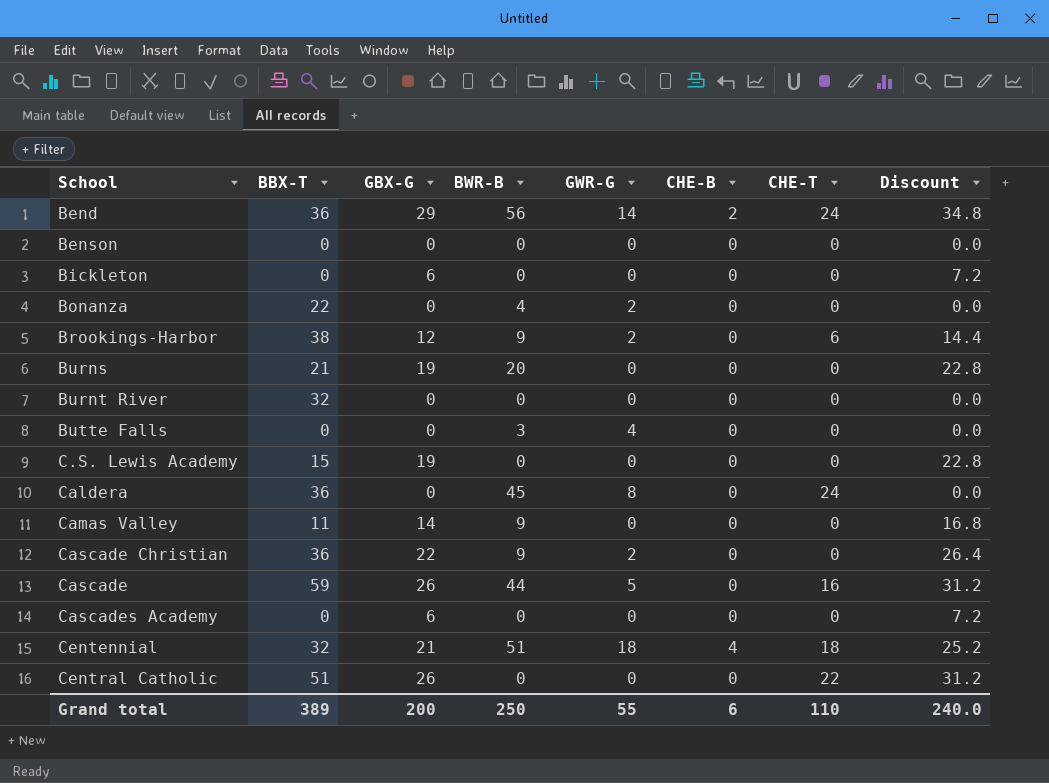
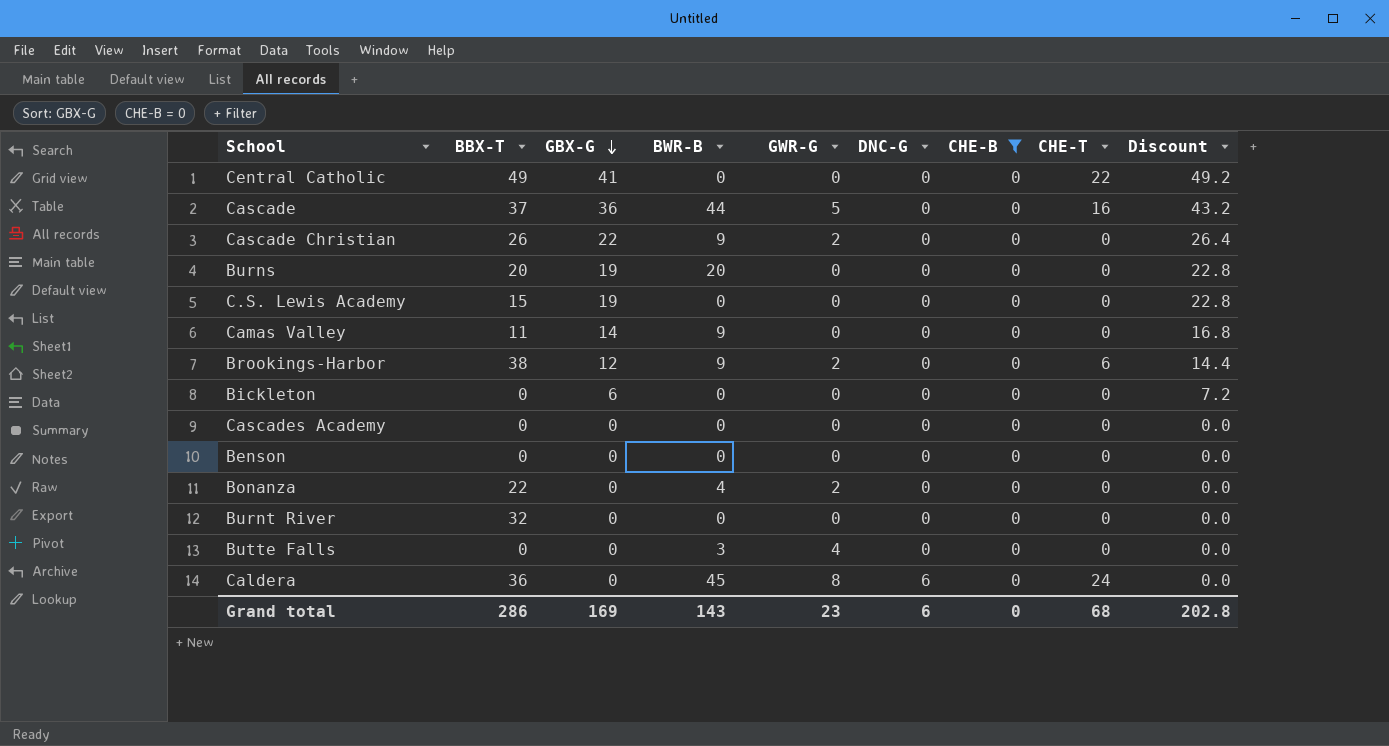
filter: none -> CHE-B = 0
row order: none -> GBX-G descending
column DNC-G | position: none -> 6
Central Catholic | BBX-T: 51 -> 49
Central Catholic | GBX-G: 26 -> 41
Central Catholic | Discount: 31.2 -> 49.2
Cascade | BBX-T: 59 -> 37
Cascade | GBX-G: 26 -> 36
Cascade | Discount: 31.2 -> 43.2
Cascade Christian | BBX-T: 36 -> 26
Burns | BBX-T: 21 -> 20
Cascades Academy | GBX-G: 6 -> 0
Cascades Academy | Discount: 7.2 -> 0.0
Grand total | BBX-T: 389 -> 286
Grand total | GBX-G: 200 -> 169
Grand total | BWR-B: 250 -> 143
Grand total | GWR-G: 55 -> 23
Grand total | CHE-B: 6 -> 0
Grand total | CHE-T: 110 -> 68
Grand total | Discount: 240.0 -> 202.8

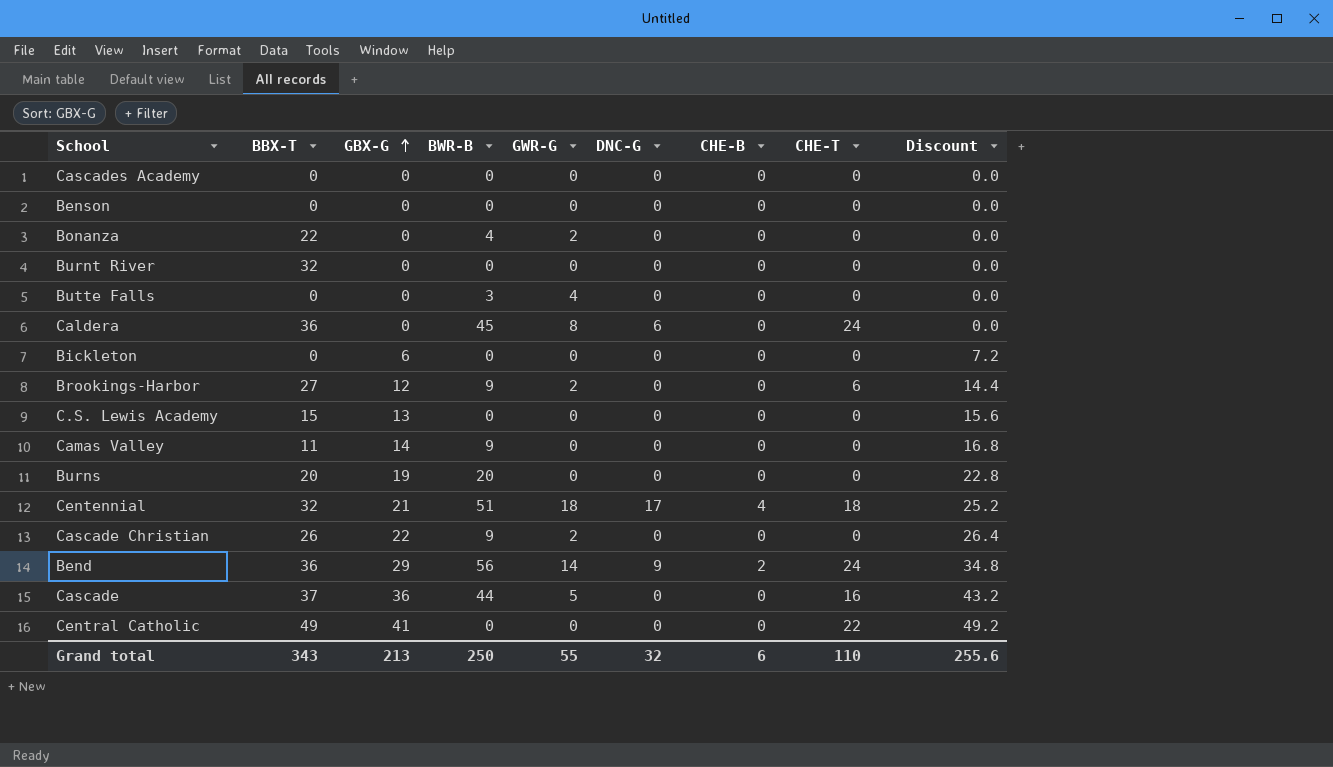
filter: CHE-B = 0 -> none
row order: GBX-G descending -> GBX-G ascending
Brookings-Harbor | BBX-T: 38 -> 27
C.S. Lewis Academy | GBX-G: 19 -> 13
C.S. Lewis Academy | Discount: 22.8 -> 15.6
Grand total | BBX-T: 286 -> 343
Grand total | GBX-G: 169 -> 213
Grand total | BWR-B: 143 -> 250
Grand total | GWR-G: 23 -> 55
Grand total | DNC-G: 6 -> 32
Grand total | CHE-B: 0 -> 6
Grand total | CHE-T: 68 -> 110
Grand total | Discount: 202.8 -> 255.6

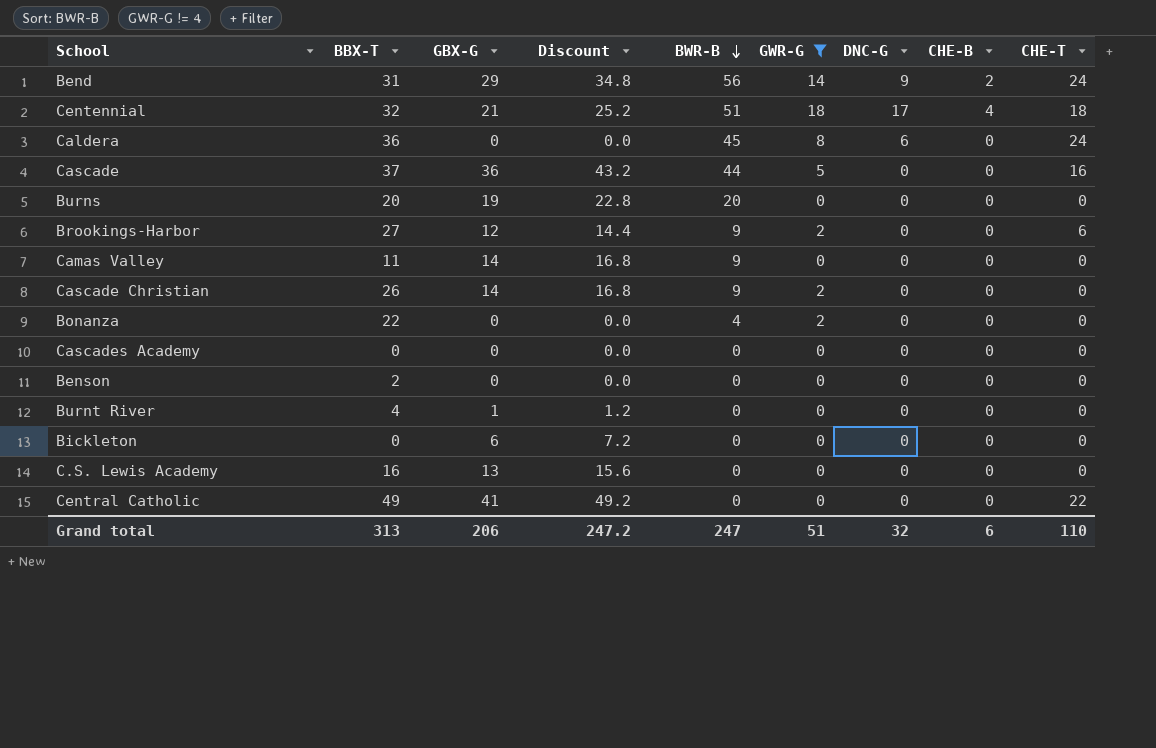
filter: none -> GWR-G != 4
row order: GBX-G ascending -> BWR-B descending
column Discount | position: 9 -> 4
Bend | BBX-T: 36 -> 31
Cascade Christian | GBX-G: 22 -> 14
Cascade Christian | Discount: 26.4 -> 16.8
Benson | BBX-T: 0 -> 2
Burnt River | BBX-T: 32 -> 4
Burnt River | GBX-G: 0 -> 1
Burnt River | Discount: 0.0 -> 1.2
C.S. Lewis Academy | BBX-T: 15 -> 16
Grand total | BBX-T: 343 -> 313
Grand total | GBX-G: 213 -> 206
Grand total | Discount: 255.6 -> 247.2
Grand total | BWR-B: 250 -> 247
Grand total | GWR-G: 55 -> 51

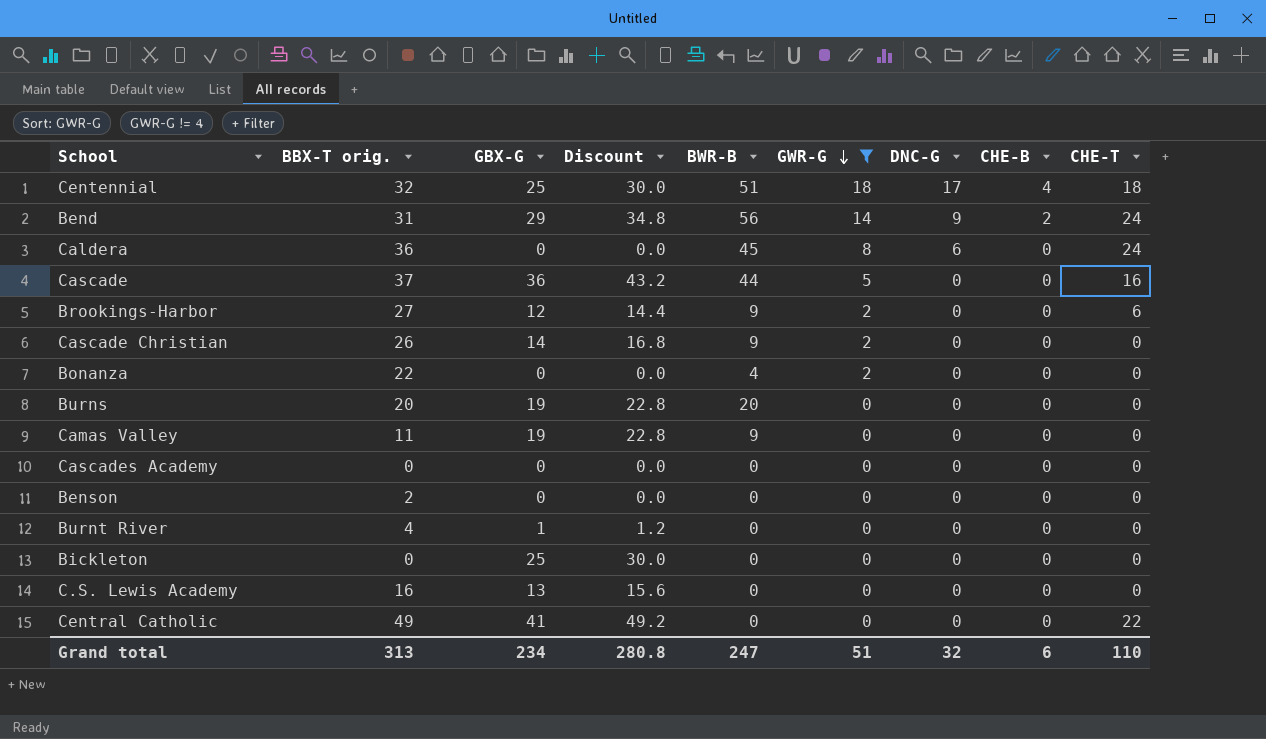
row order: BWR-B descending -> GWR-G descending
column name: BBX-T -> BBX-T orig.
Centennial | GBX-G: 21 -> 25
Centennial | Discount: 25.2 -> 30.0
Camas Valley | GBX-G: 14 -> 19
Camas Valley | Discount: 16.8 -> 22.8
Bickleton | GBX-G: 6 -> 25
Bickleton | Discount: 7.2 -> 30.0
Grand total | GBX-G: 206 -> 234
Grand total | Discount: 247.2 -> 280.8

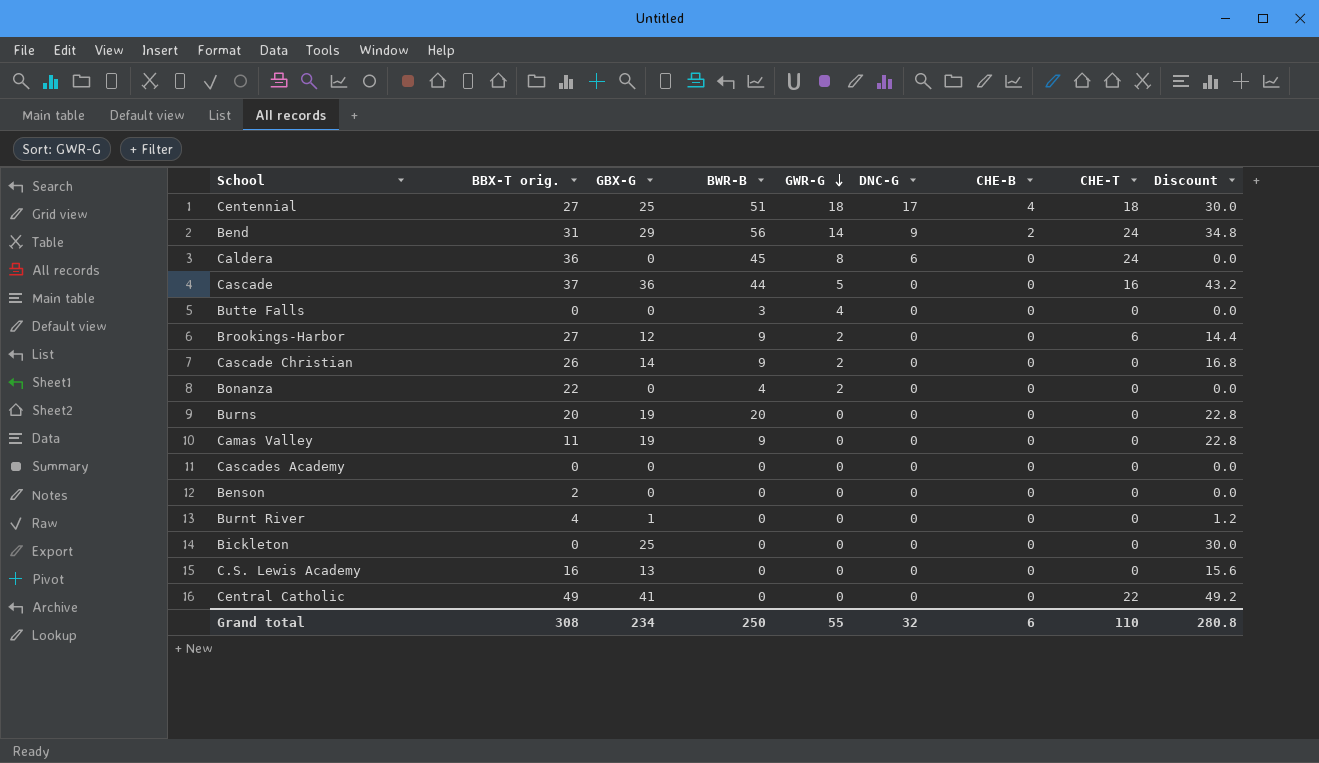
filter: GWR-G != 4 -> none
column Discount | position: 4 -> 9
Centennial | BBX-T orig.: 32 -> 27
Grand total | BBX-T orig.: 313 -> 308
Grand total | BWR-B: 247 -> 250
Grand total | GWR-G: 51 -> 55

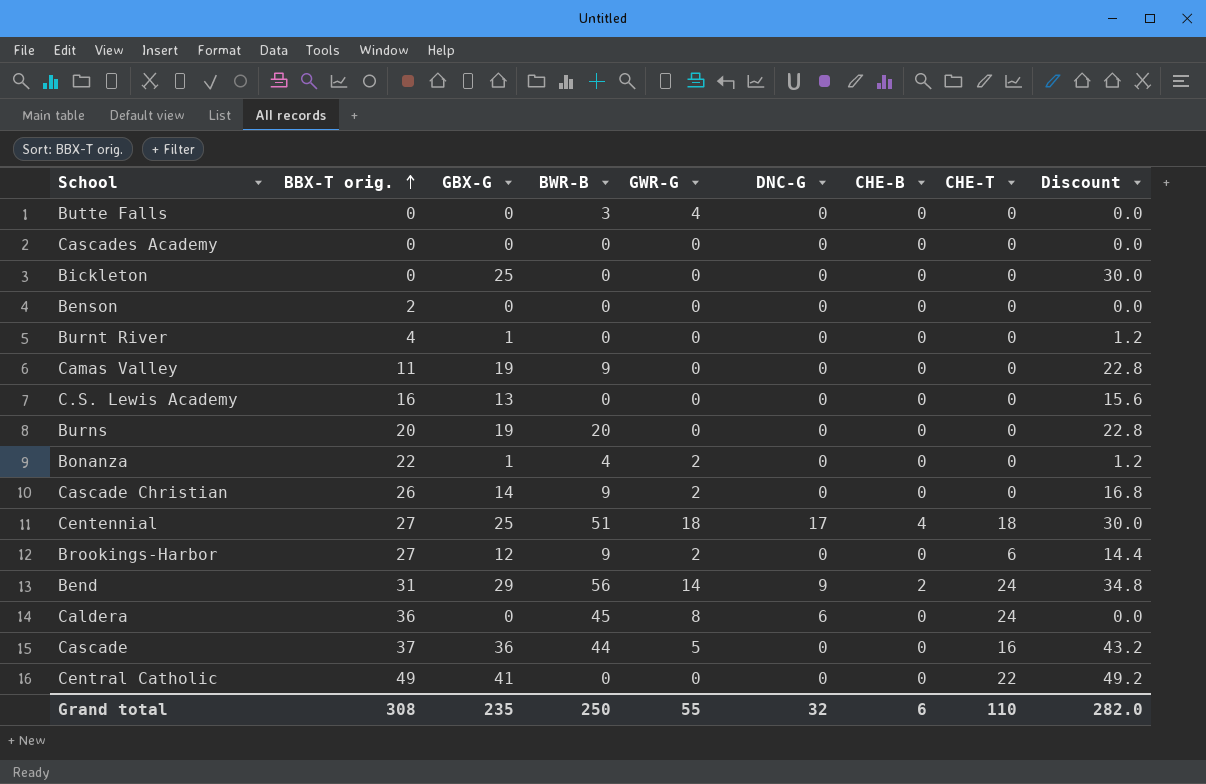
row order: GWR-G descending -> BBX-T orig. ascending
Bonanza | GBX-G: 0 -> 1
Bonanza | Discount: 0.0 -> 1.2
Grand total | GBX-G: 234 -> 235
Grand total | Discount: 280.8 -> 282.0

